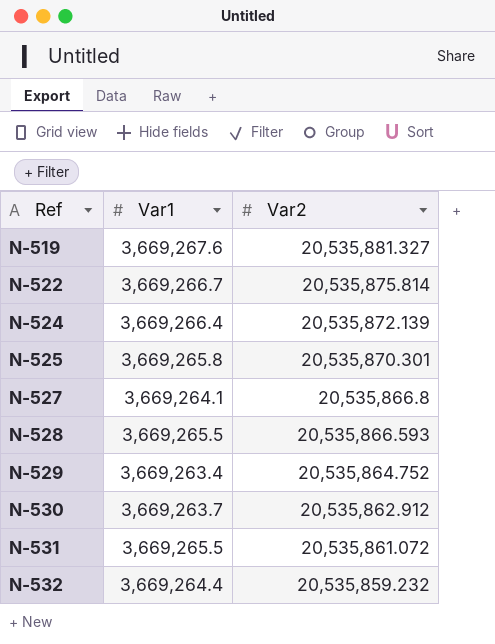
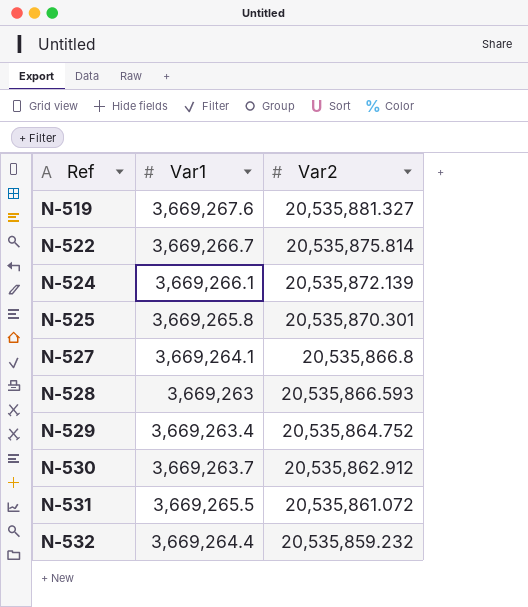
N-524 | Var1: 3,669,266.4 -> 3,669,266.1
N-528 | Var1: 3,669,265.5 -> 3,669,263

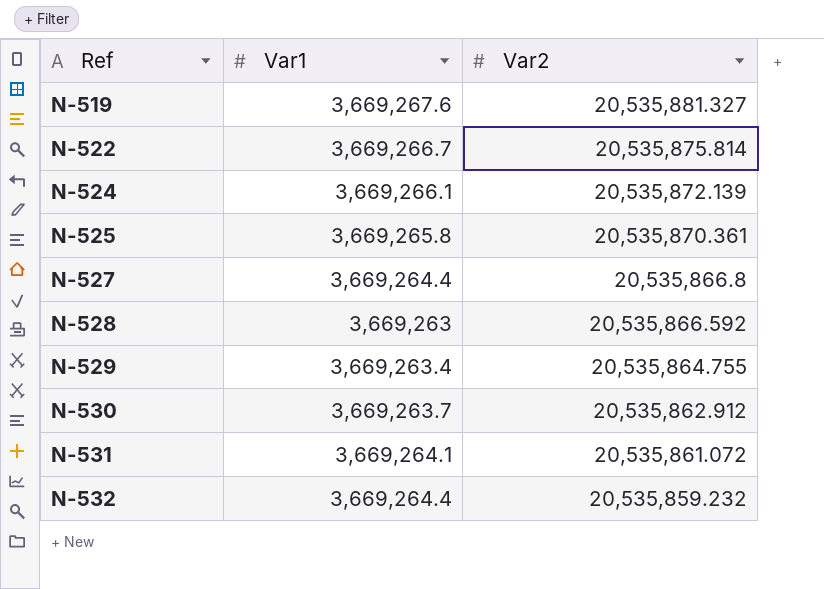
N-525 | Var2: 20,535,870.301 -> 20,535,870.361
N-527 | Var1: 3,669,264.1 -> 3,669,264.4
N-528 | Var2: 20,535,866.593 -> 20,535,866.592
N-529 | Var2: 20,535,864.752 -> 20,535,864.755
N-531 | Var1: 3,669,265.5 -> 3,669,264.1

